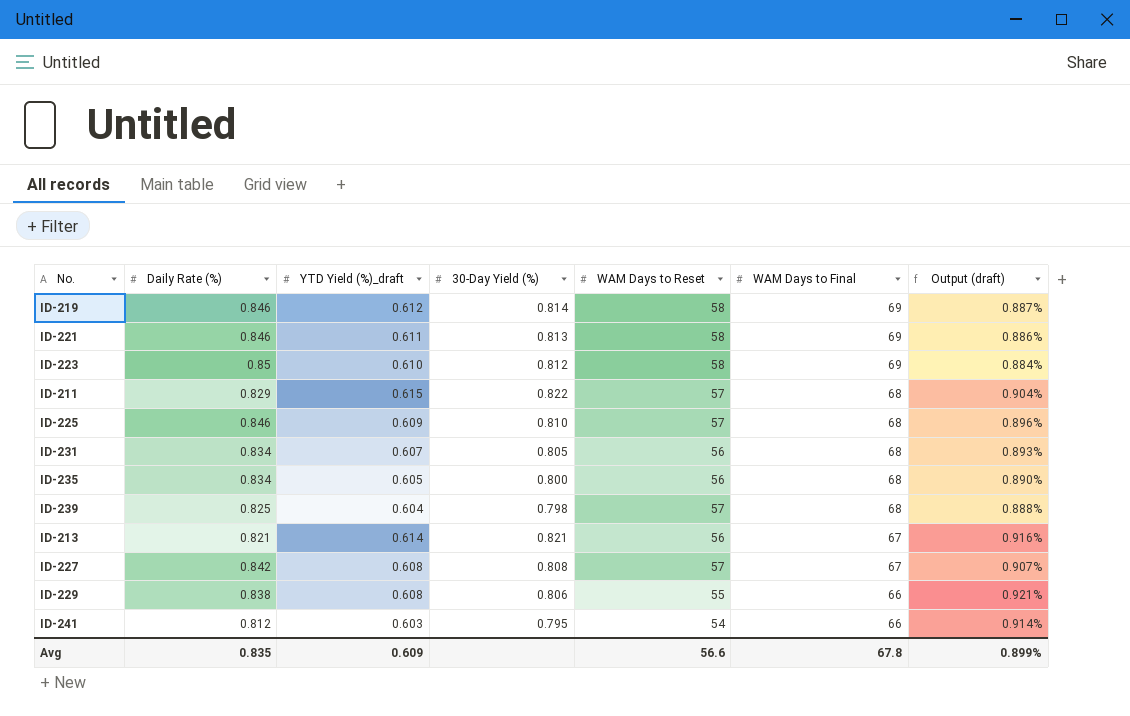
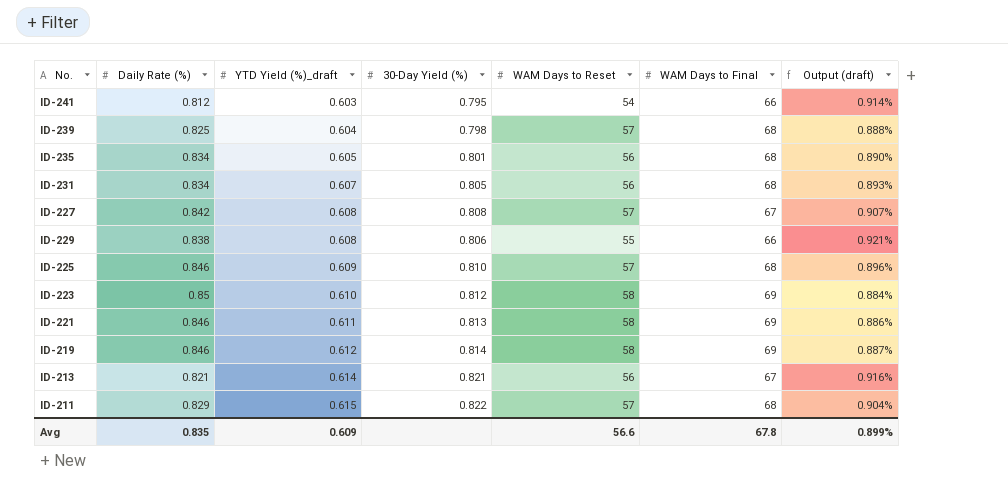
row order: WAM Days to Final descending -> YTD Yield (%)_draft ascending
ID-235 | 30-Day Yield (%): 0.800 -> 0.801

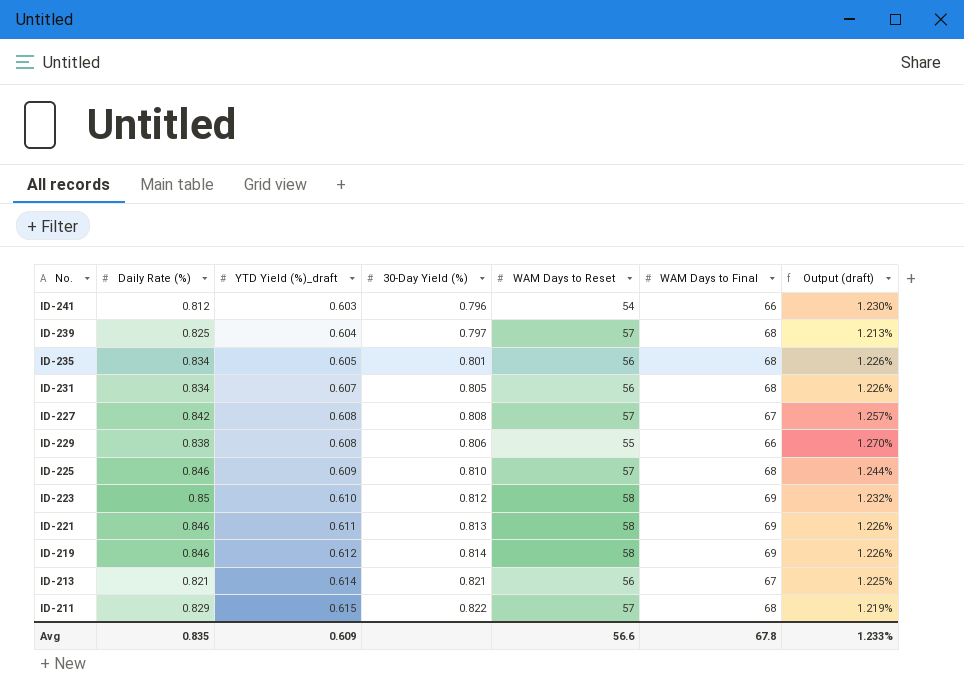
column Output (draft) | formula: [YTD Yield (%)_draft] / [WAM Days to Final] -> [Daily Rate (%)] / [WAM Days to Final]
ID-241 | 30-Day Yield (%): 0.795 -> 0.796
ID-239 | 30-Day Yield (%): 0.798 -> 0.797
Avg | Output (draft): 0.899% -> 1.233%

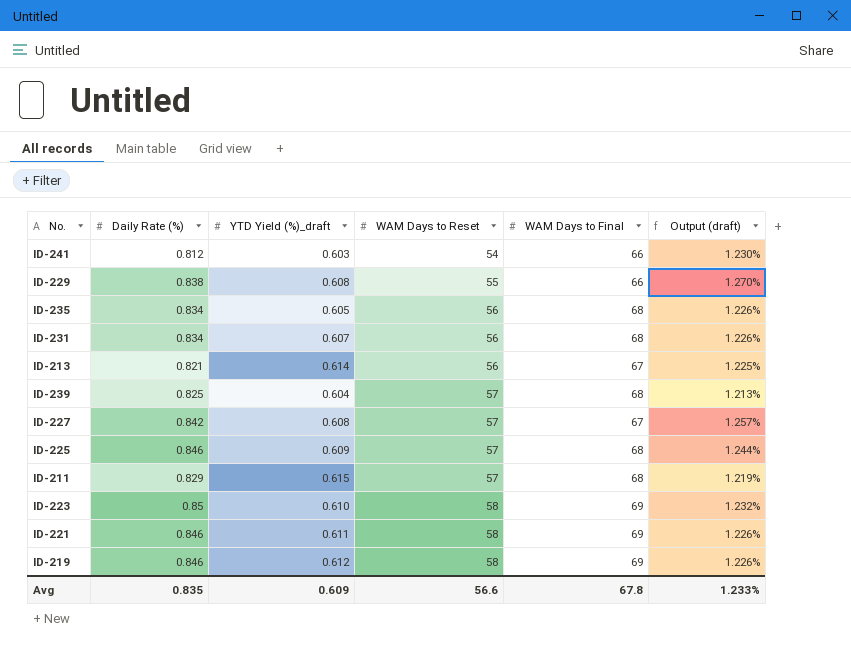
row order: YTD Yield (%)_draft ascending -> WAM Days to Reset ascending
column 30-Day Yield (%) | position: 4 -> none

